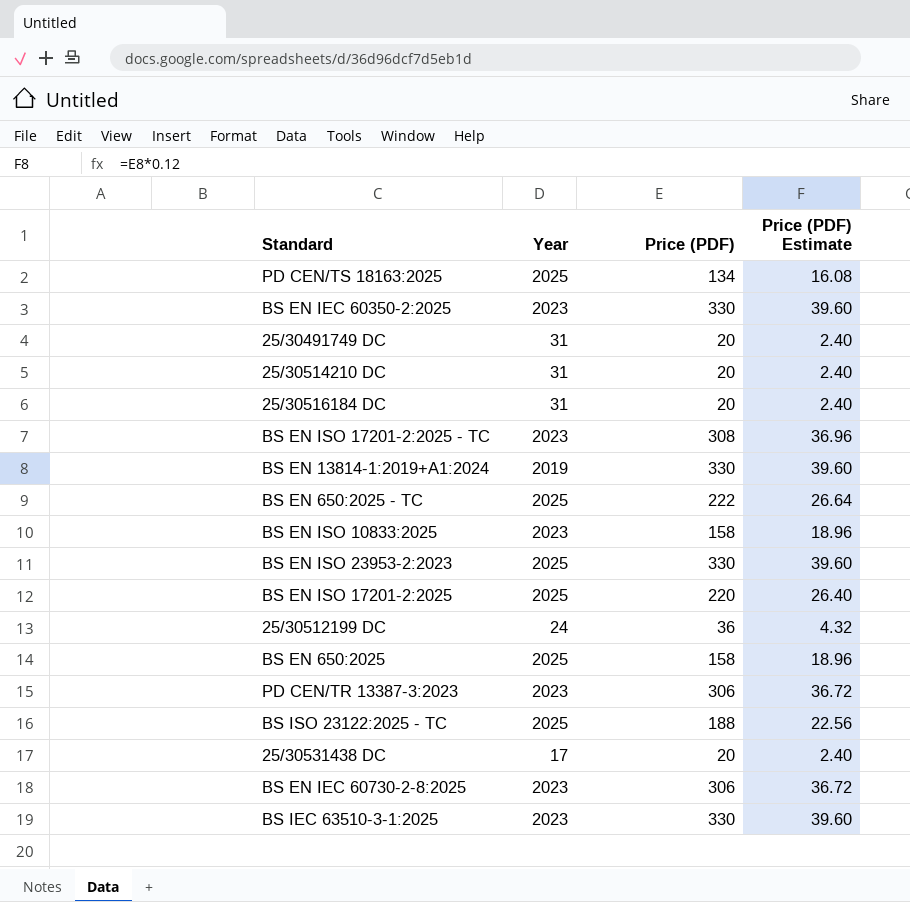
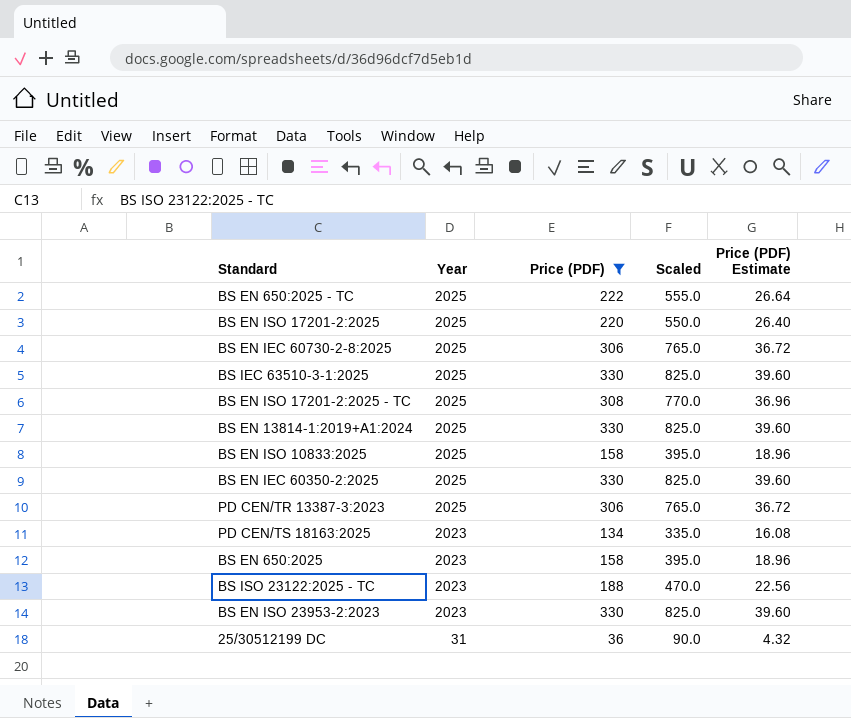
filter: none -> Price (PDF) != 20
row order: none -> Year descending
column Scaled | formula: none -> [Price (PDF)] * 2.5
BS EN IEC 60730-2-8:2025 | Year: 2023 -> 2025
BS IEC 63510-3-1:2025 | Year: 2023 -> 2025
BS EN ISO 17201-2:2025 - TC | Year: 2023 -> 2025
BS EN 13814-1:2019+A1:2024 | Year: 2019 -> 2025
BS EN ISO 10833:2025 | Year: 2023 -> 2025
BS EN IEC 60350-2:2025 | Year: 2023 -> 2025
PD CEN/TR 13387-3:2023 | Year: 2023 -> 2025
PD CEN/TS 18163:2025 | Year: 2025 -> 2023
BS EN 650:2025 | Year: 2025 -> 2023
BS ISO 23122:2025 - TC | Year: 2025 -> 2023
BS EN ISO 23953-2:2023 | Year: 2025 -> 2023
25/30512199 DC | Year: 24 -> 31

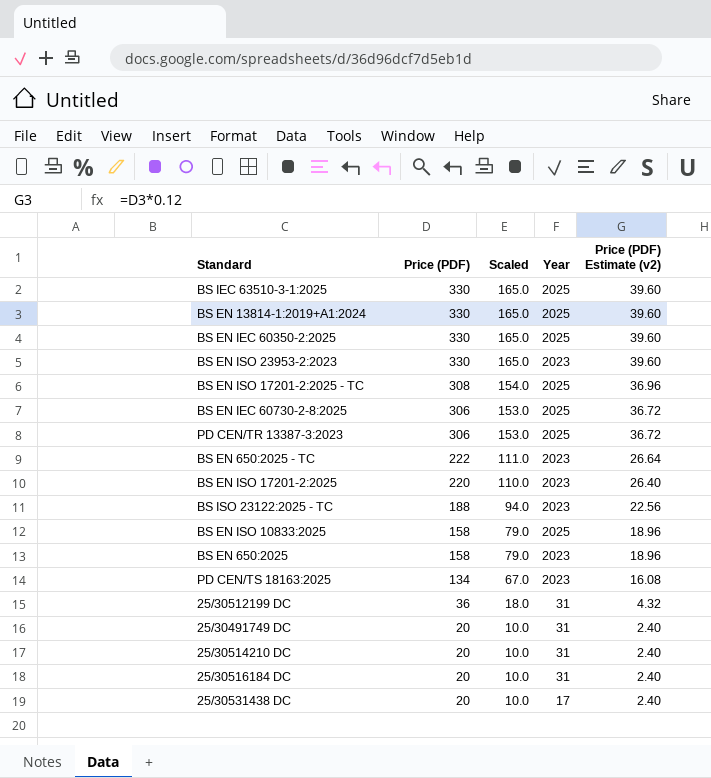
filter: Price (PDF) != 20 -> none
row order: Year descending -> Price (PDF) descending
column Scaled | formula: [Price (PDF)] * 2.5 -> [Price (PDF)] * 0.5
column Year | position: 2 -> 4
column name: Price (PDF) Estimate -> Price (PDF) Estimate (v2)
BS EN 650:2025 - TC | Year: 2025 -> 2023
BS EN ISO 17201-2:2025 | Year: 2025 -> 2023

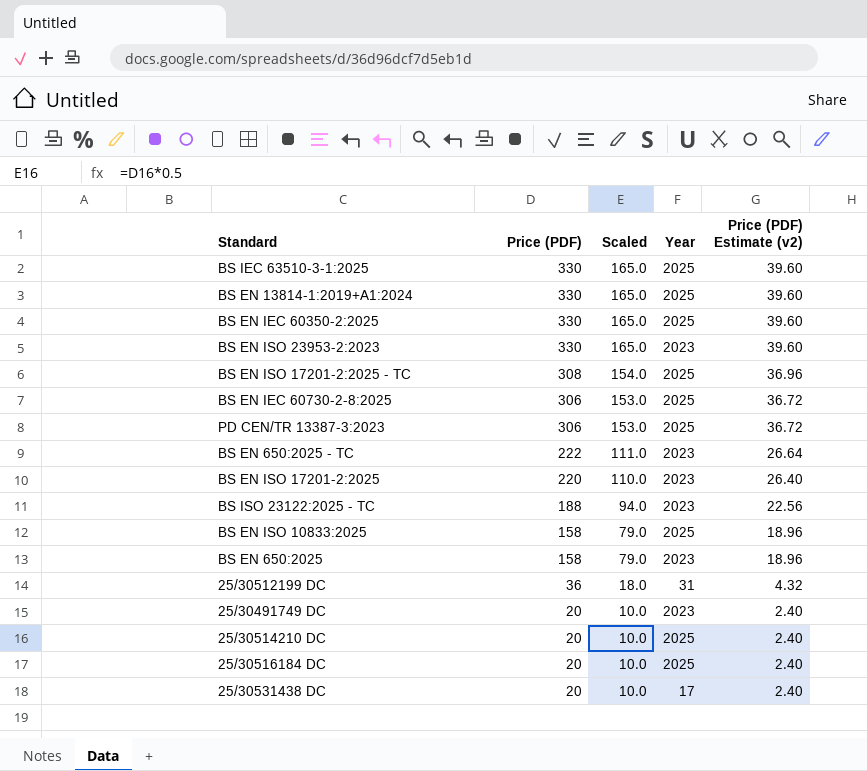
row PD CEN/TS 18163:2025: 134 | 67.0 | 2023 | 16.08 -> none
25/30491749 DC | Year: 31 -> 2023
25/30514210 DC | Year: 31 -> 2025
25/30516184 DC | Year: 31 -> 2025

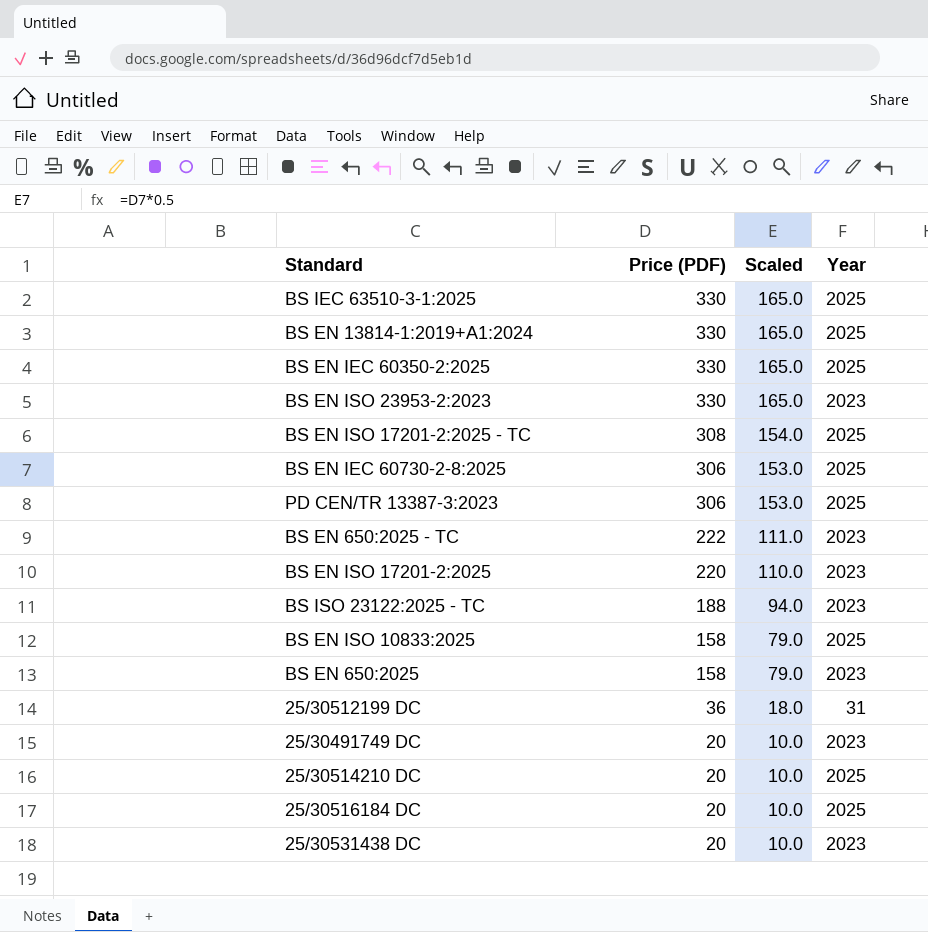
column Price (PDF) Estimate (v2) | formula: [Price (PDF)] * 0.12 -> none
25/30531438 DC | Year: 17 -> 2023

